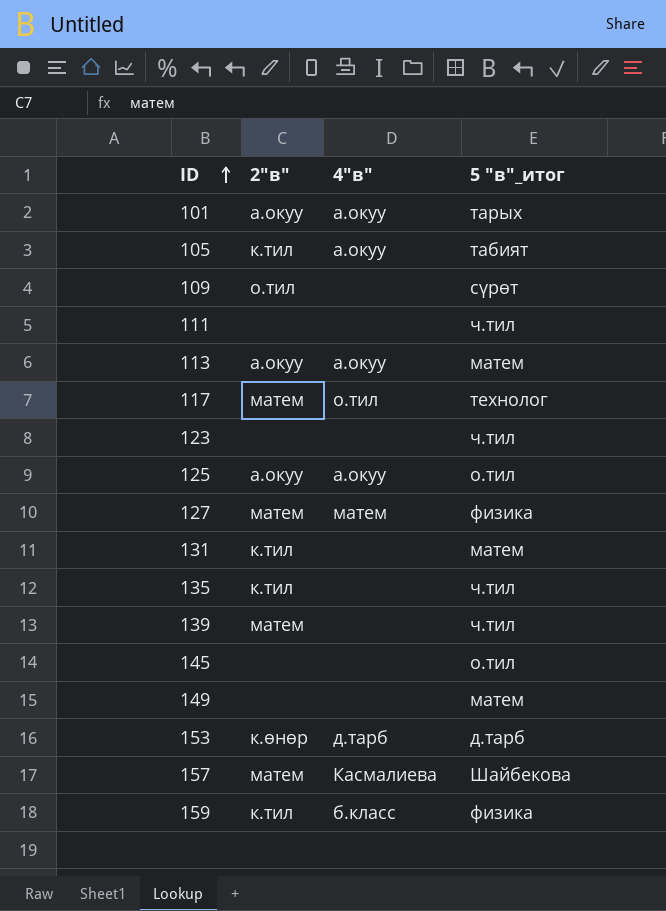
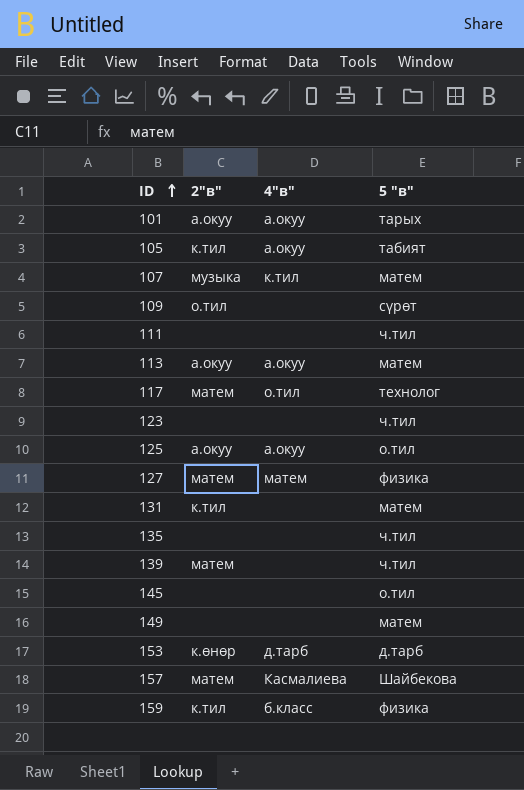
column name: 5 "в"_итог -> 5 "в"
row 107: none -> музыка | к.тил | матем
135 | 2"в": к.тил -> none

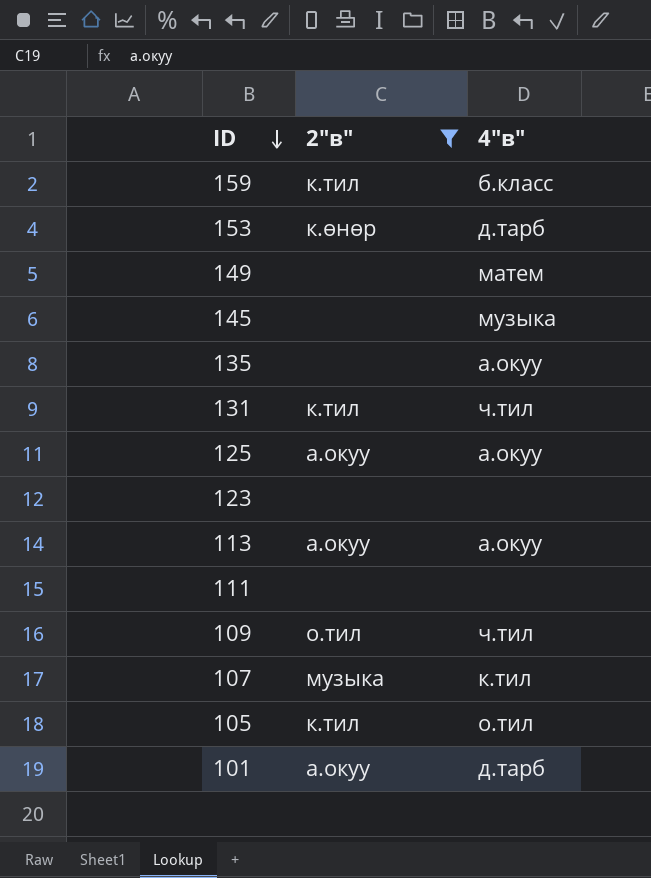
filter: none -> 2"в" != матем
row order: ID ascending -> ID descending
column 5 "в" | position: 4 -> none
149 | 4"в": none -> матем
145 | 4"в": none -> музыка
135 | 4"в": none -> а.окуу
131 | 4"в": none -> ч.тил
109 | 4"в": none -> ч.тил
105 | 4"в": а.окуу -> о.тил
101 | 4"в": а.окуу -> д.тарб

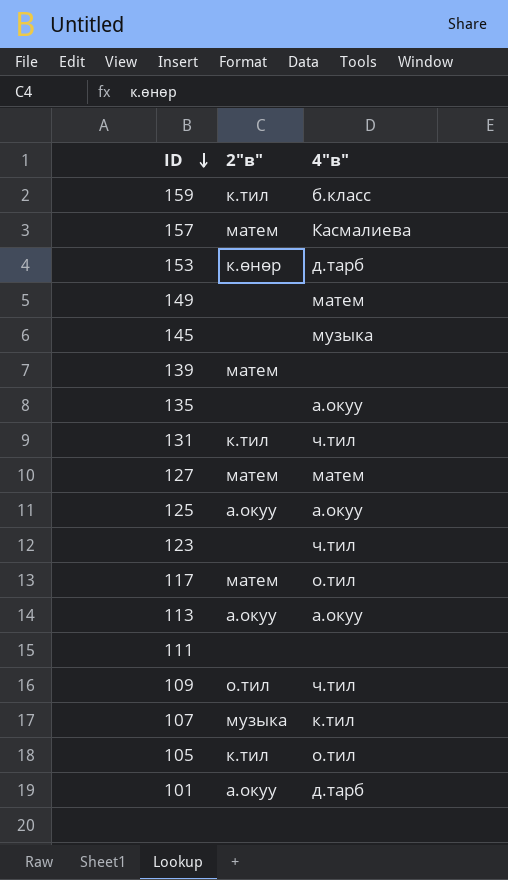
filter: 2"в" != матем -> none
123 | 4"в": none -> ч.тил

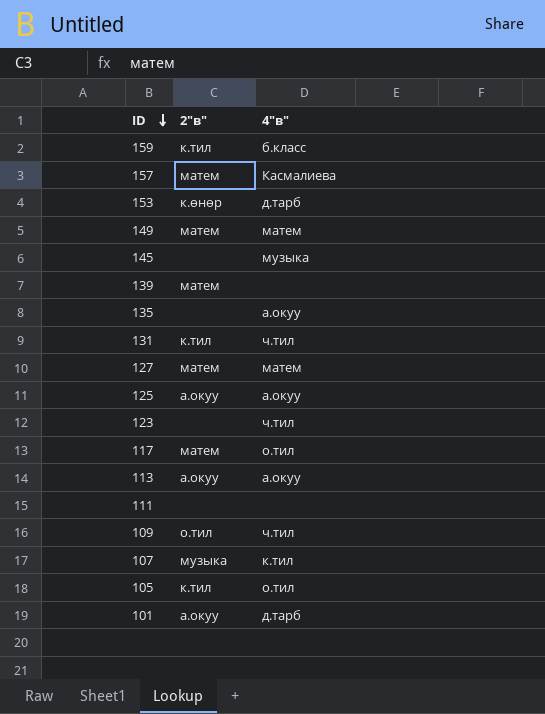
149 | 2"в": none -> матем

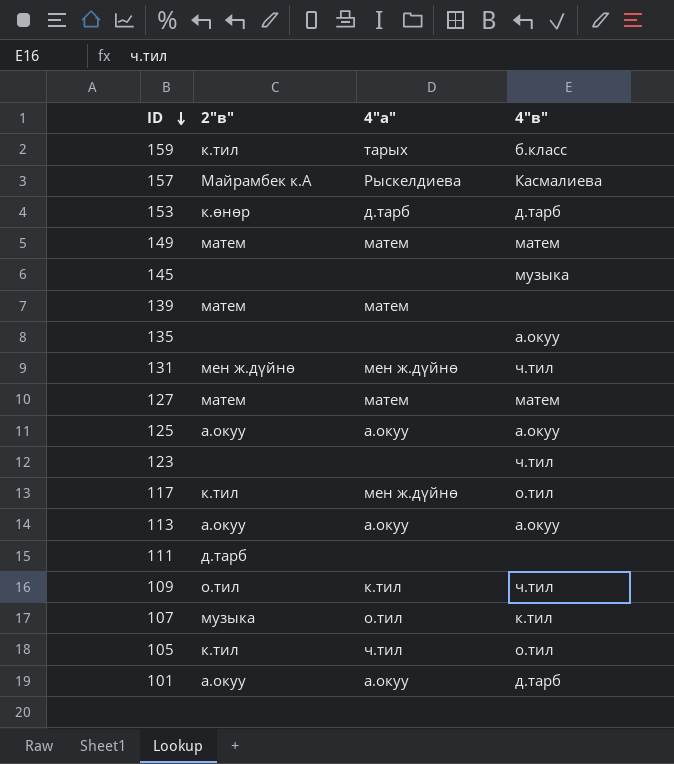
column 4"а" | position: none -> 3
157 | 2"в": матем -> Майрамбек к.А
131 | 2"в": к.тил -> мен ж.дүйнө
117 | 2"в": матем -> к.тил
111 | 2"в": none -> д.тарб

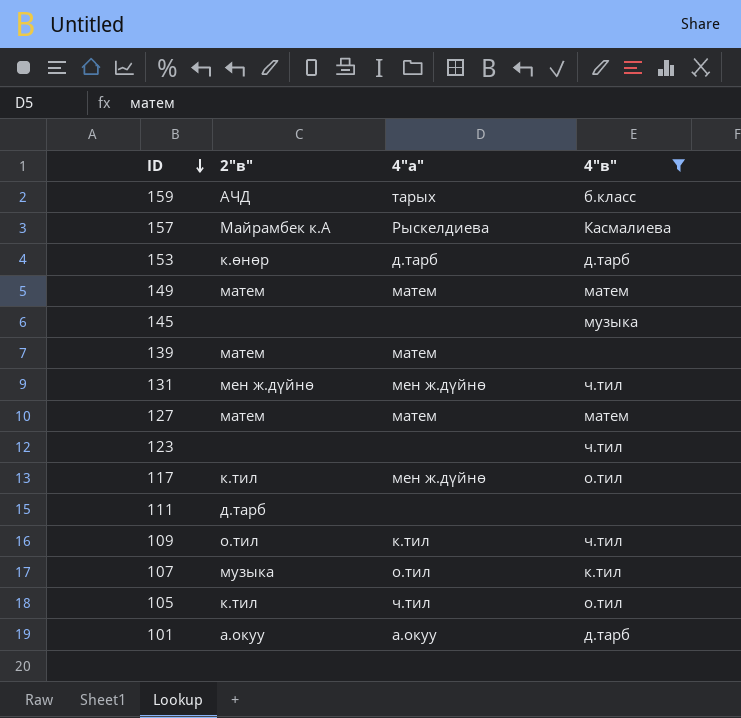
filter: none -> 4"в" != а.окуу
159 | 2"в": к.тил -> АЧД

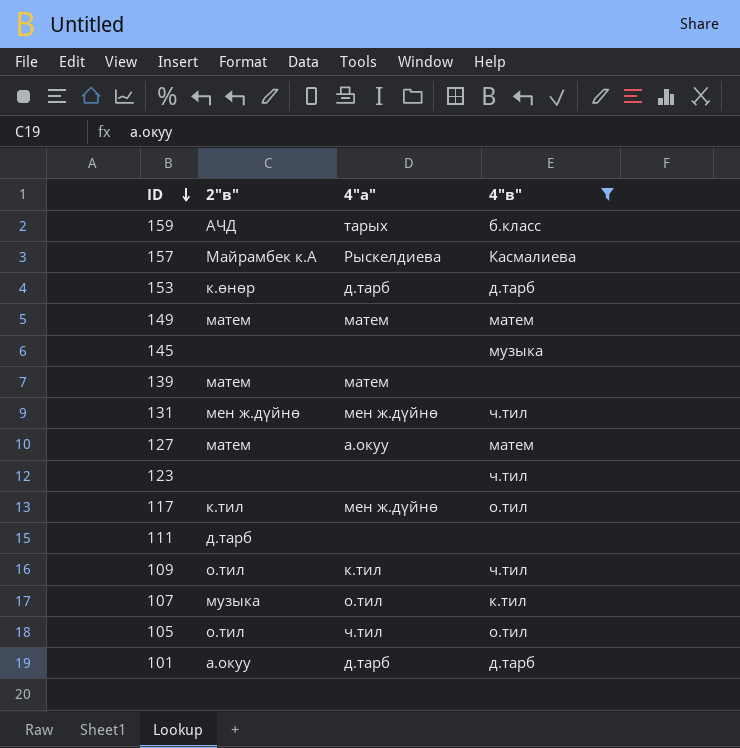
127 | 4"а": матем -> а.окуу
105 | 2"в": к.тил -> о.тил
101 | 4"а": а.окуу -> д.тарб

